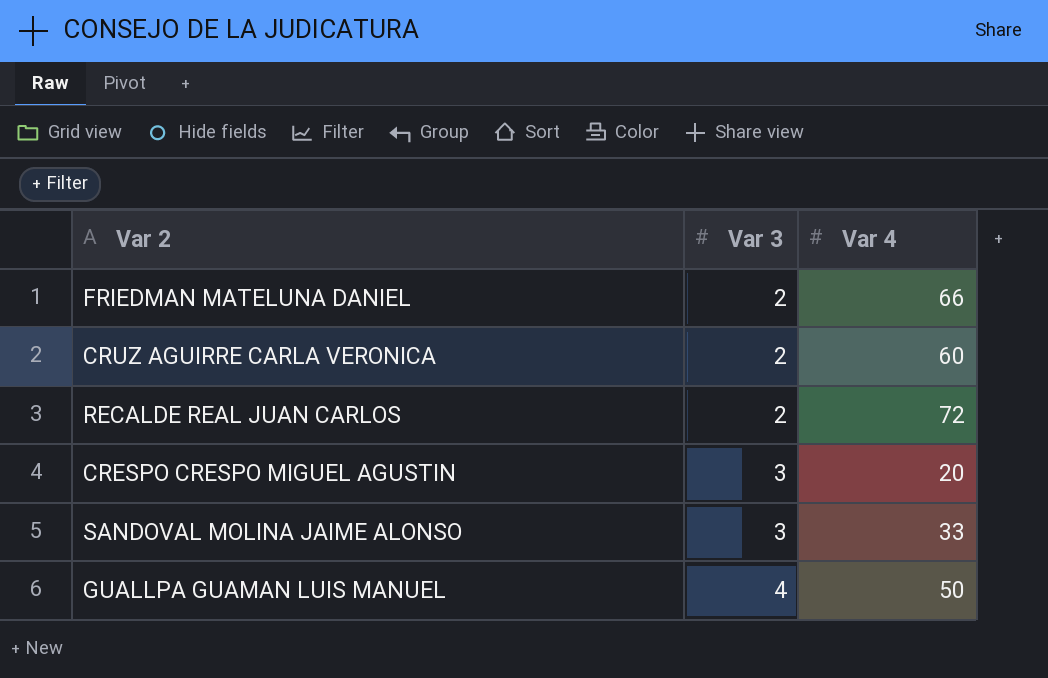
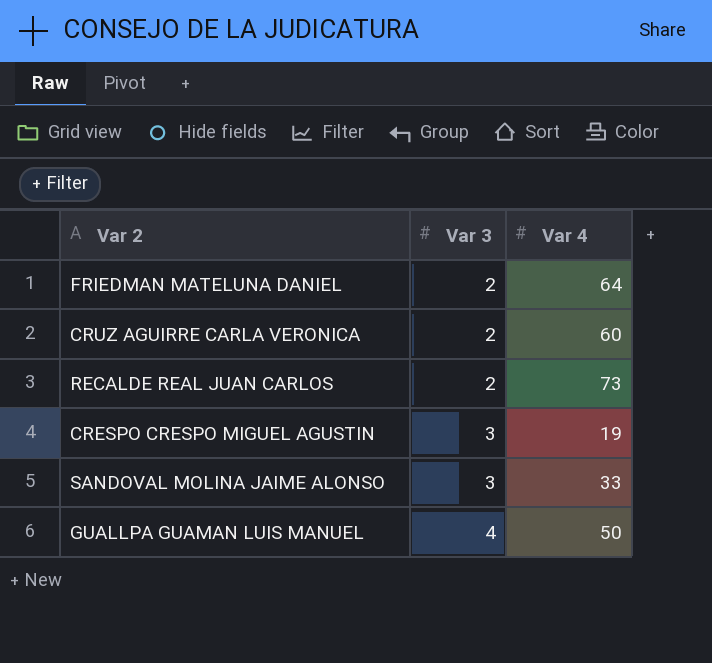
FRIEDMAN MATELUNA DANIEL | Var 4: 66 -> 64
RECALDE REAL JUAN CARLOS | Var 4: 72 -> 73
CRESPO CRESPO MIGUEL AGUSTIN | Var 4: 20 -> 19

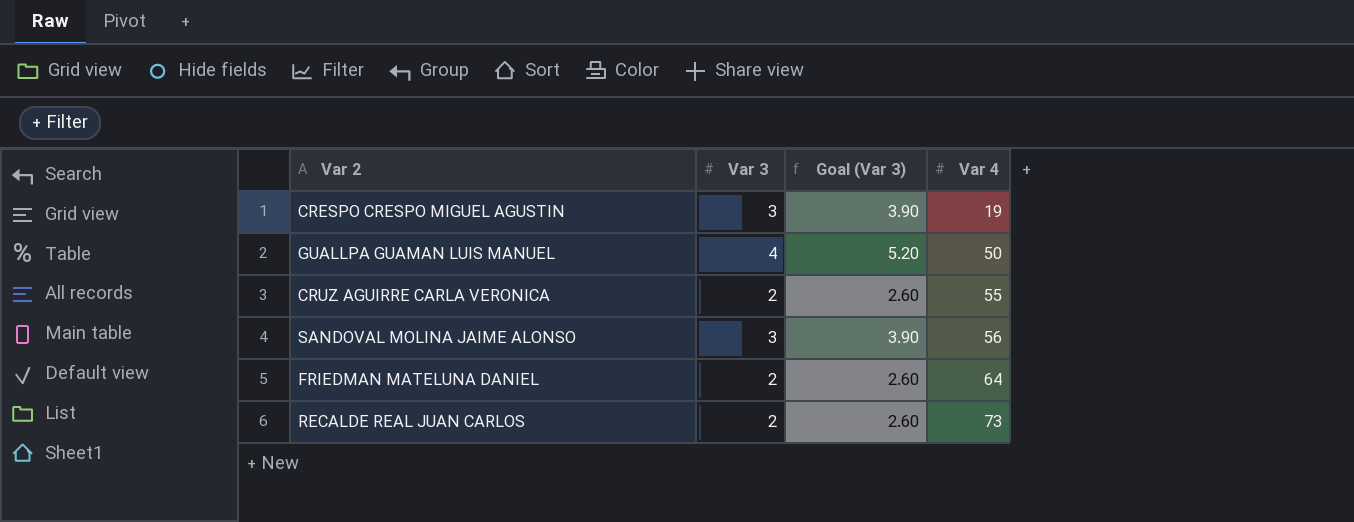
row order: Var 3 ascending -> Var 4 ascending
column Goal (Var 3) | formula: none -> [Var 3] * 1.3
CRUZ AGUIRRE CARLA VERONICA | Var 4: 60 -> 55
SANDOVAL MOLINA JAIME ALONSO | Var 4: 33 -> 56

